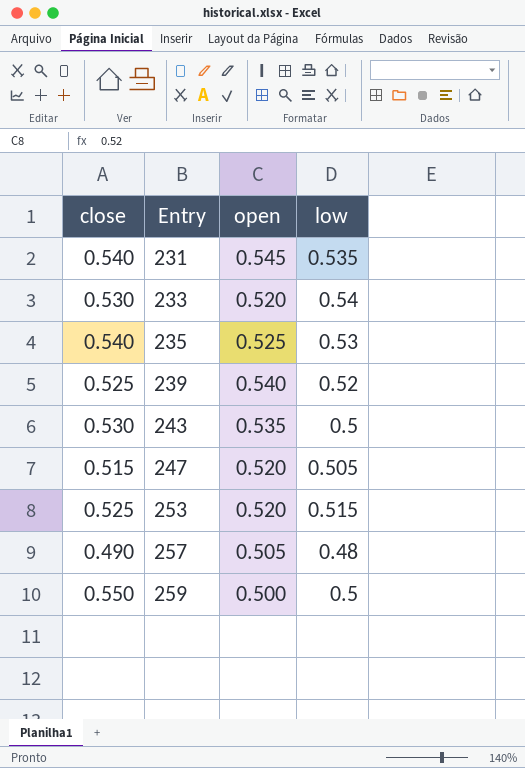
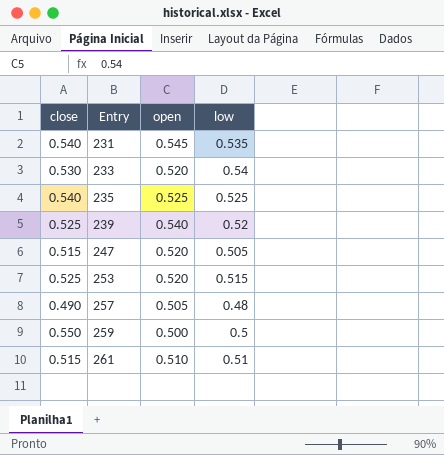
row 243: 0.530 | 0.535 | 0.5 -> none
235 | low: 0.53 -> 0.525
row 261: none -> 0.515 | 0.510 | 0.51

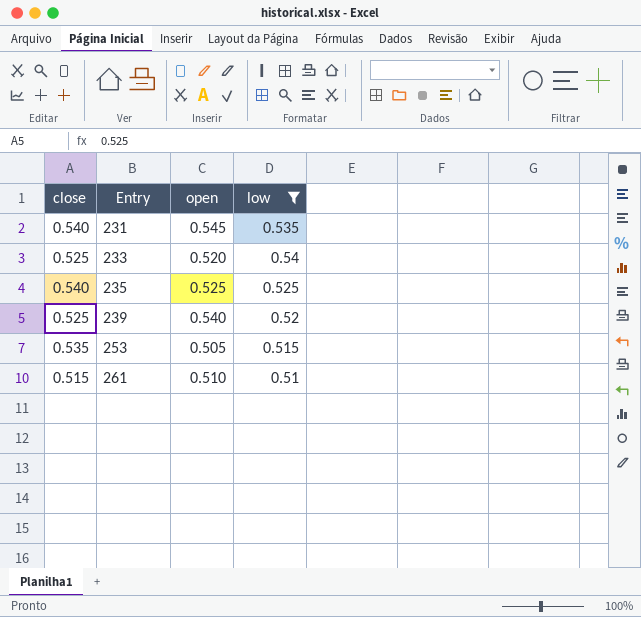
filter: none -> low >= 0.51
233 | close: 0.530 -> 0.525
253 | close: 0.525 -> 0.535
253 | open: 0.520 -> 0.505

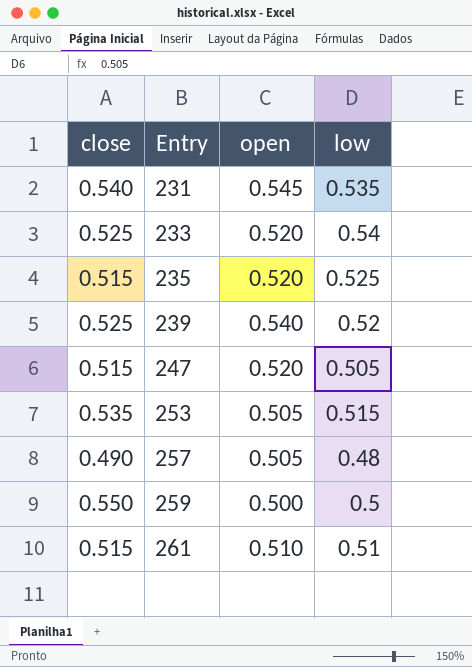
filter: low >= 0.51 -> none
235 | close: 0.540 -> 0.515
235 | open: 0.525 -> 0.520

